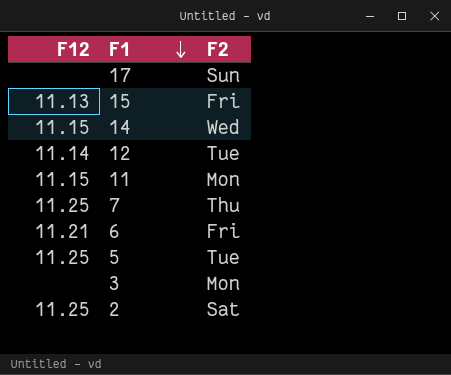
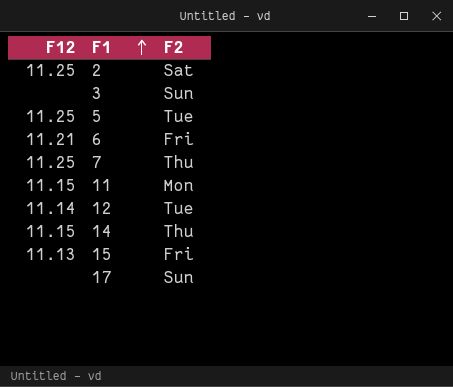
row order: F1 descending -> F1 ascending
3 | F2: Mon -> Sun
14 | F2: Wed -> Thu

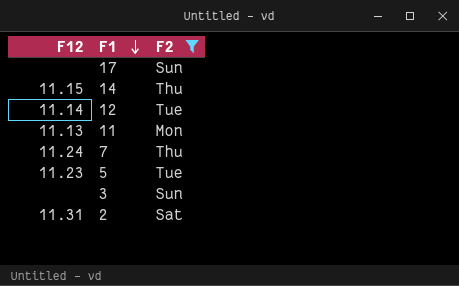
filter: none -> F2 != Fri
row order: F1 ascending -> F1 descending
11 | F12: 11.15 -> 11.13
7 | F12: 11.25 -> 11.24
5 | F12: 11.25 -> 11.23
2 | F12: 11.25 -> 11.31

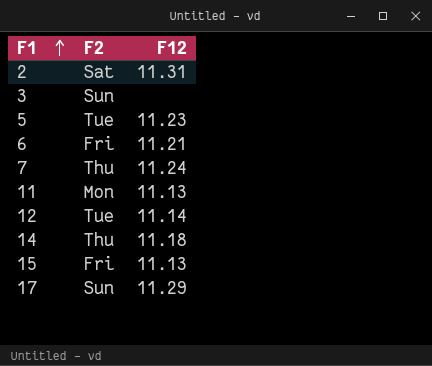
filter: F2 != Fri -> none
row order: F1 descending -> F1 ascending
column F12 | position: 1 -> 3
14 | F12: 11.15 -> 11.18
17 | F12: none -> 11.29

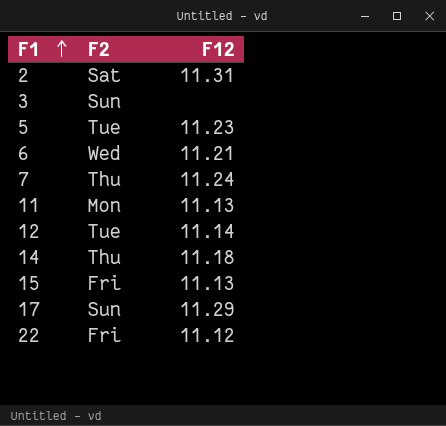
6 | F2: Fri -> Wed
row 22: none -> Fri | 11.12

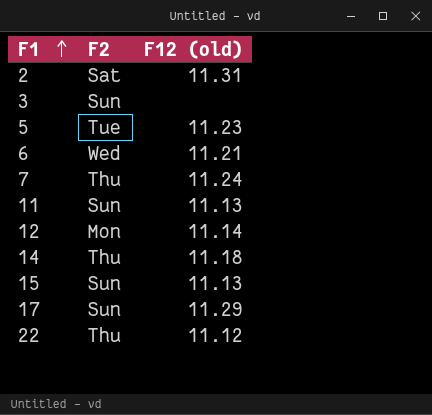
column name: F12 -> F12 (old)
11 | F2: Mon -> Sun
12 | F2: Tue -> Mon
15 | F2: Fri -> Sun
22 | F2: Fri -> Thu

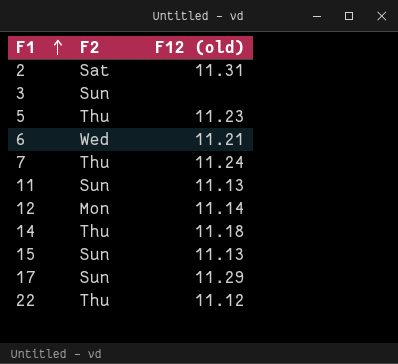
5 | F2: Tue -> Thu

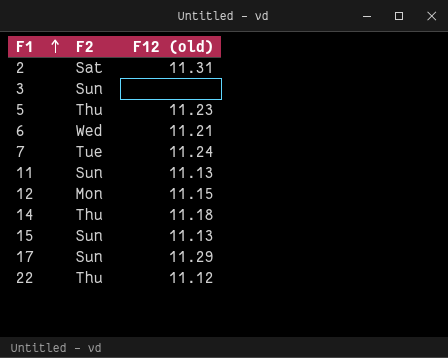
7 | F2: Thu -> Tue
12 | F12 (old): 11.14 -> 11.15

